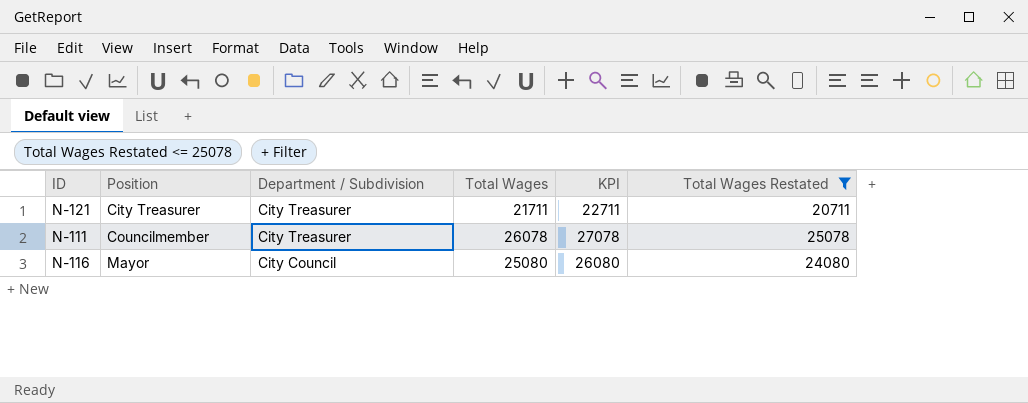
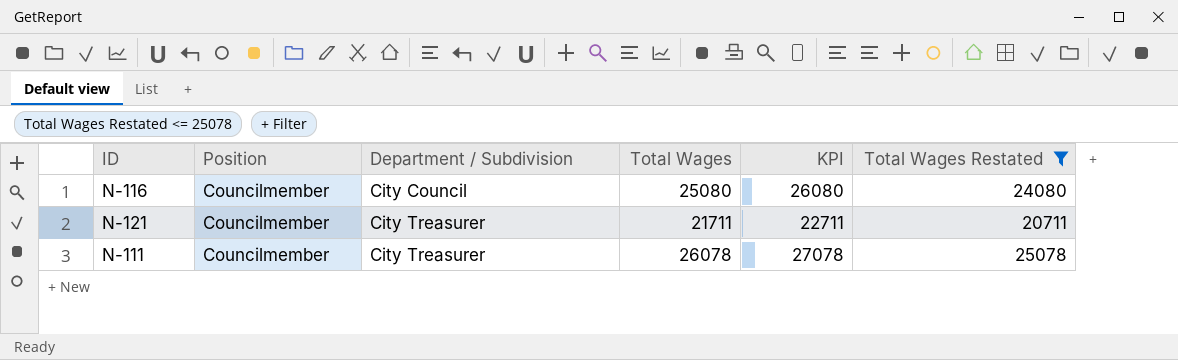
row order: Position ascending -> Department / Subdivision ascending
N-116 | Position: Mayor -> Councilmember
N-121 | Position: City Treasurer -> Councilmember

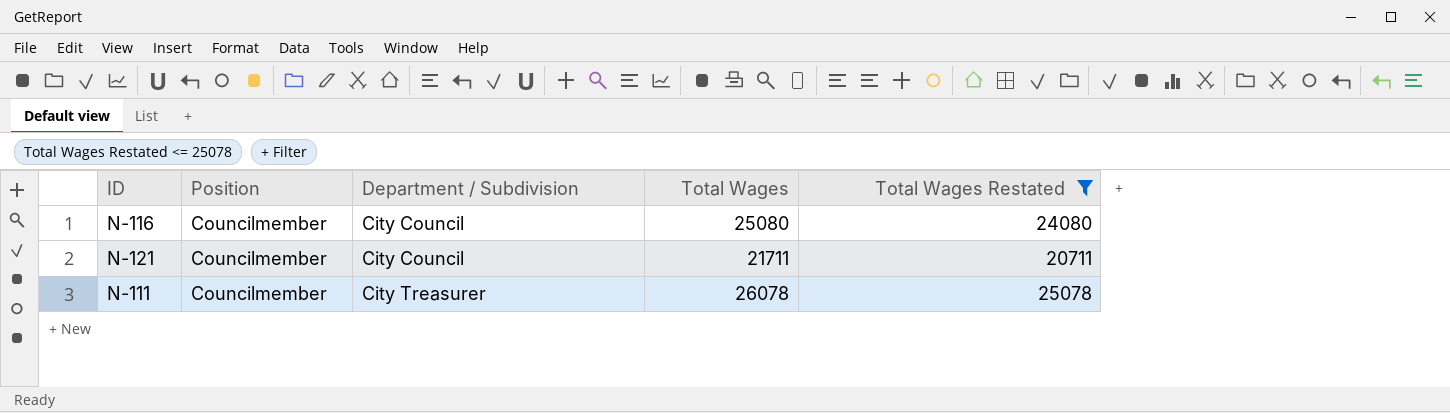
column KPI | formula: [Total Wages] + 1000 -> none
N-121 | Department / Subdivision: City Treasurer -> City Council

